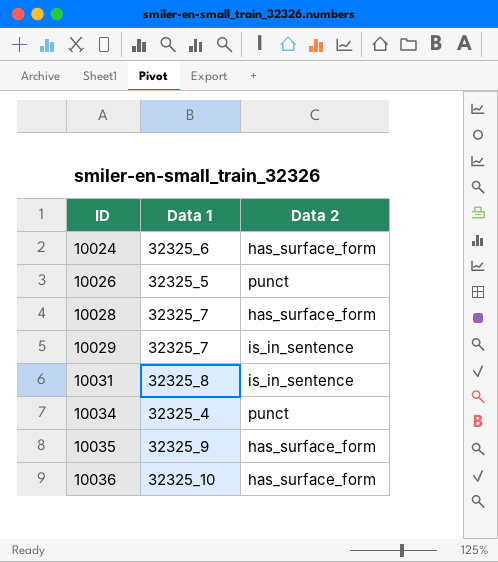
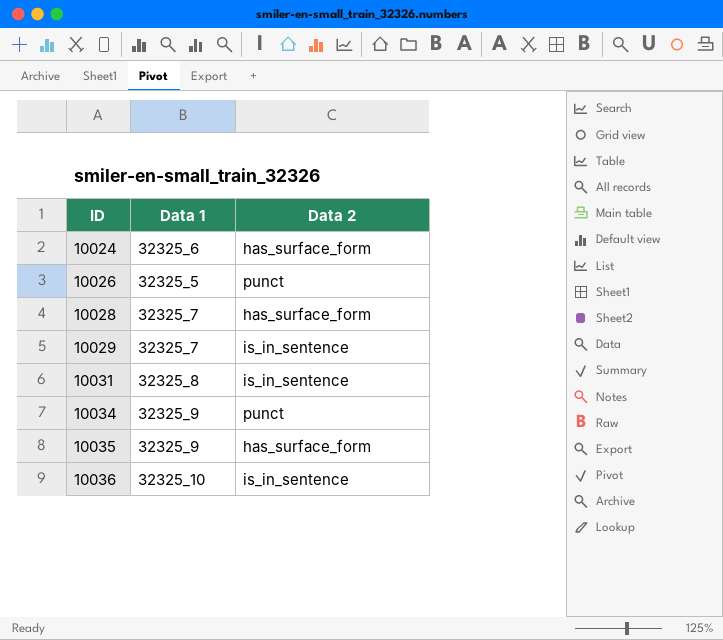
10034 | Data 1: 32325_4 -> 32325_9
10036 | Data 2: has_surface_form -> is_in_sentence

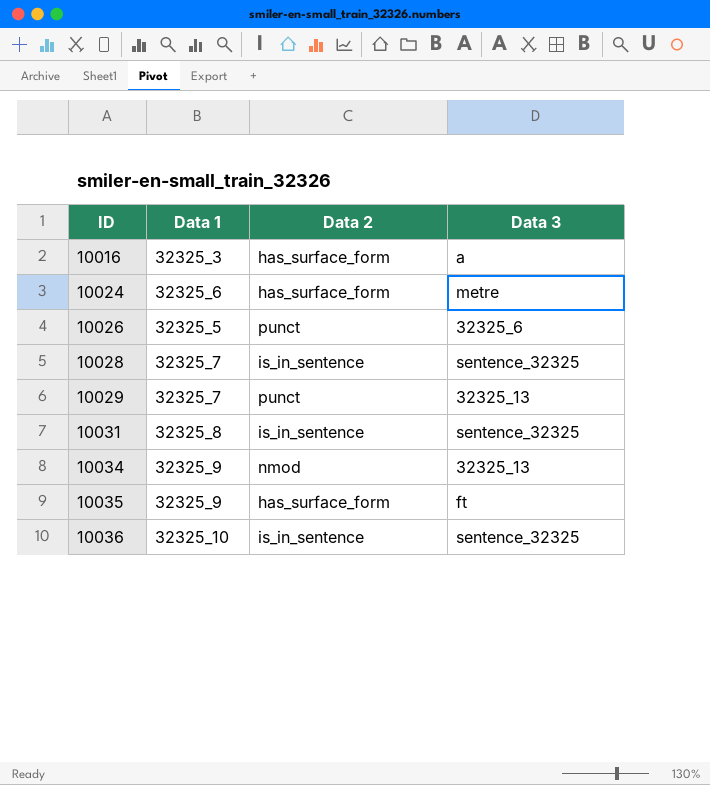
column Data 3 | position: none -> 4
row 10016: none -> 32325_3 | has_surface_form | a
10028 | Data 2: has_surface_form -> is_in_sentence
10029 | Data 2: is_in_sentence -> punct
10034 | Data 2: punct -> nmod

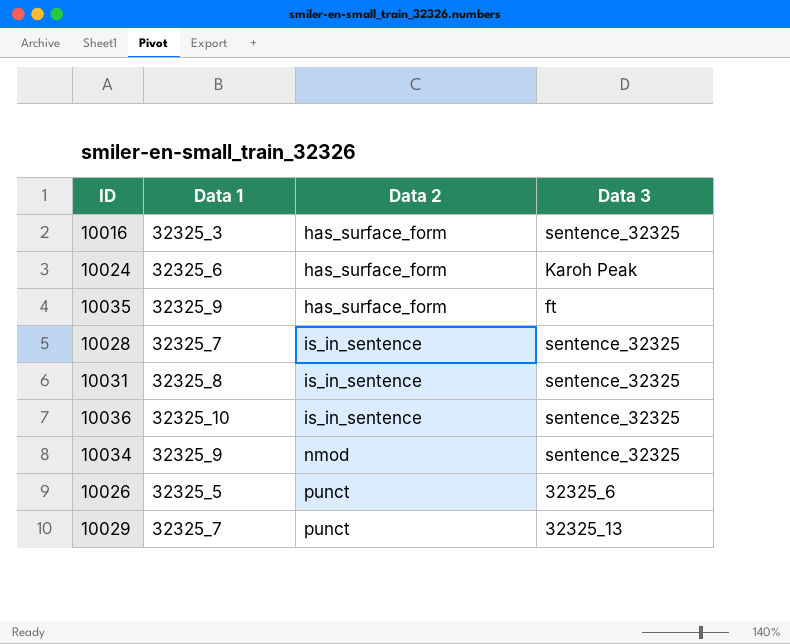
row order: ID ascending -> Data 2 ascending
10016 | Data 3: a -> sentence_32325
10024 | Data 3: metre -> Karoh Peak
10034 | Data 3: 32325_13 -> sentence_32325

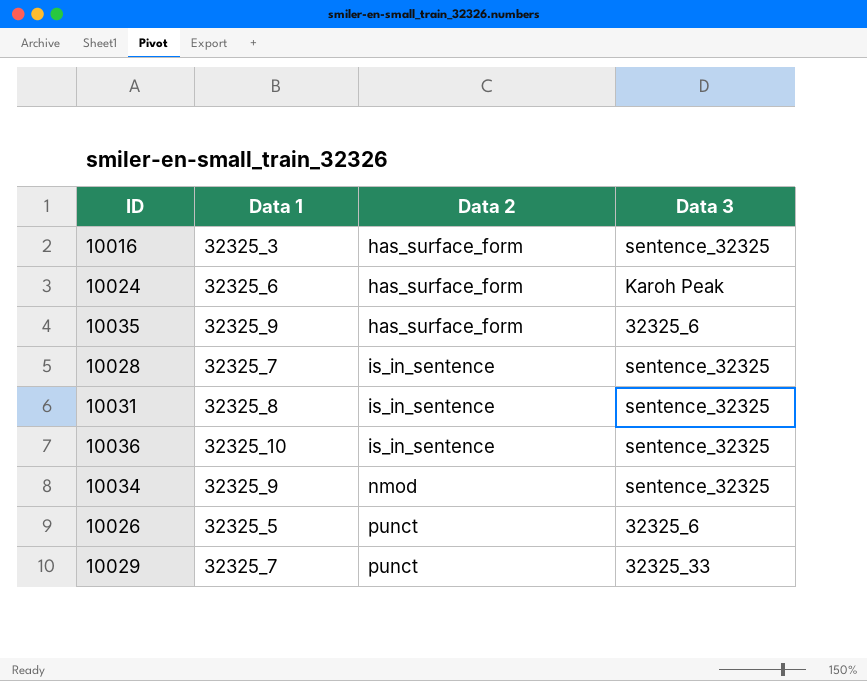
10035 | Data 3: ft -> 32325_6
10029 | Data 3: 32325_13 -> 32325_33

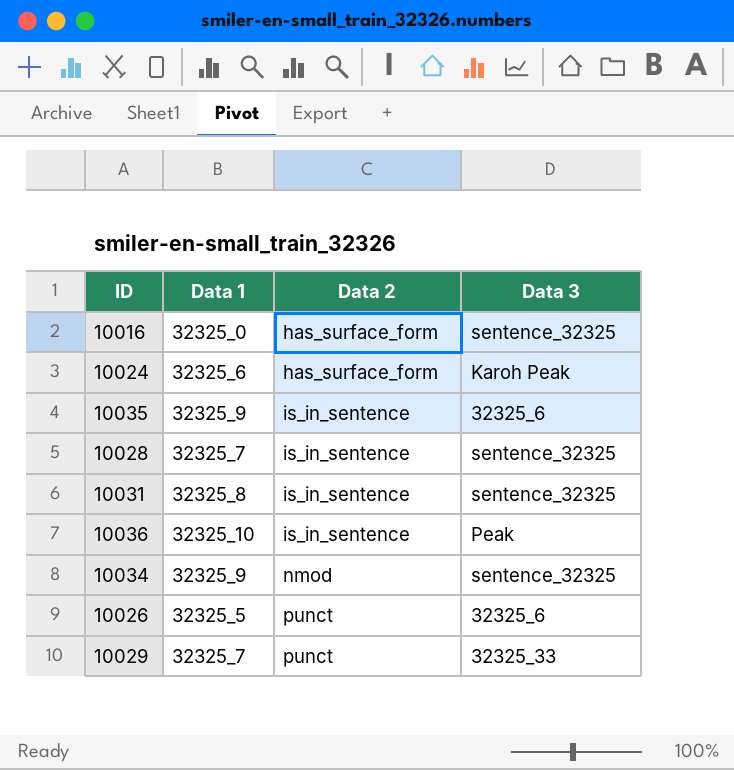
10016 | Data 1: 32325_3 -> 32325_0
10035 | Data 2: has_surface_form -> is_in_sentence
10036 | Data 3: sentence_32325 -> Peak

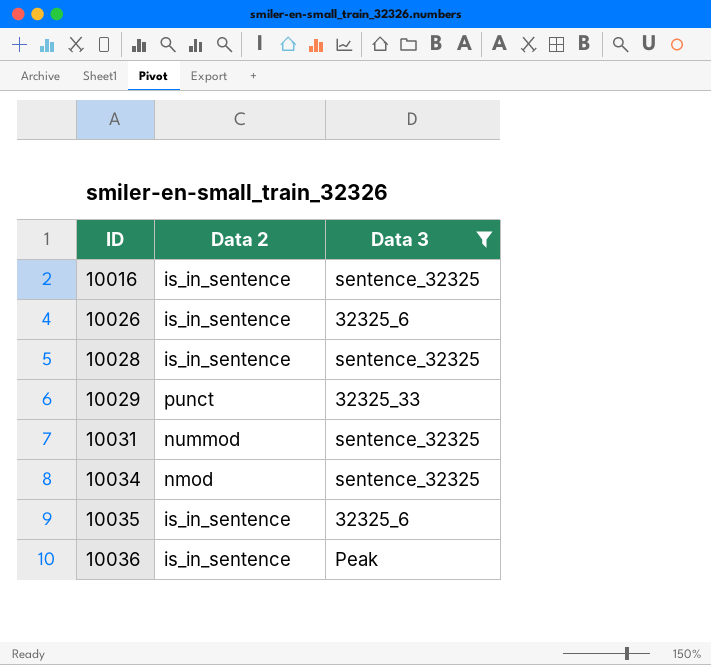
filter: none -> Data 3 != Karoh Peak
row order: Data 2 ascending -> ID ascending
column Data 1 | position: 2 -> none
10016 | Data 2: has_surface_form -> is_in_sentence
10026 | Data 2: punct -> is_in_sentence
10031 | Data 2: is_in_sentence -> nummod

